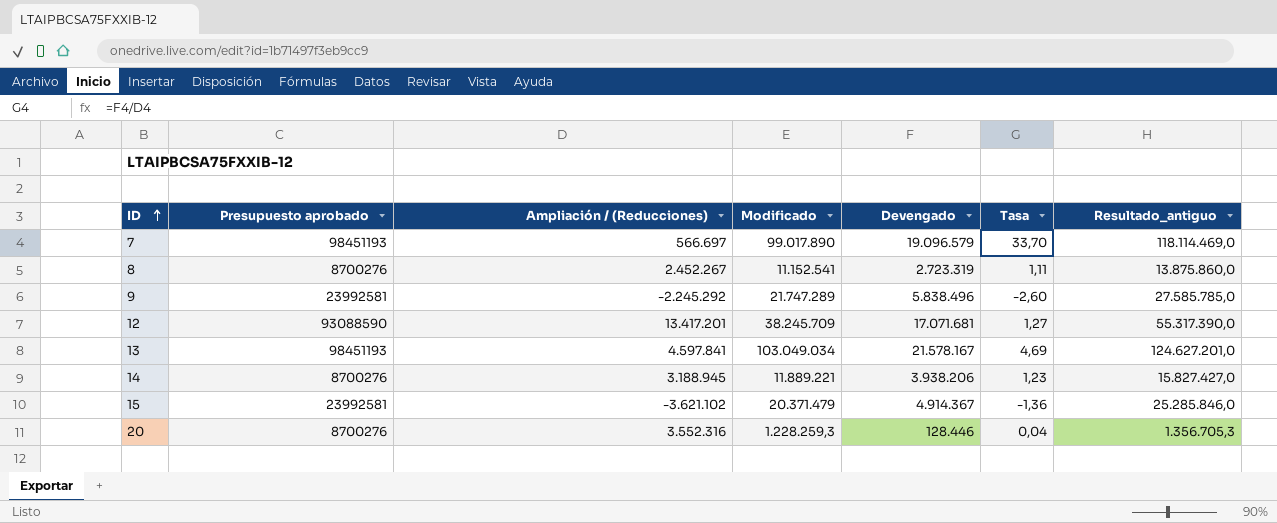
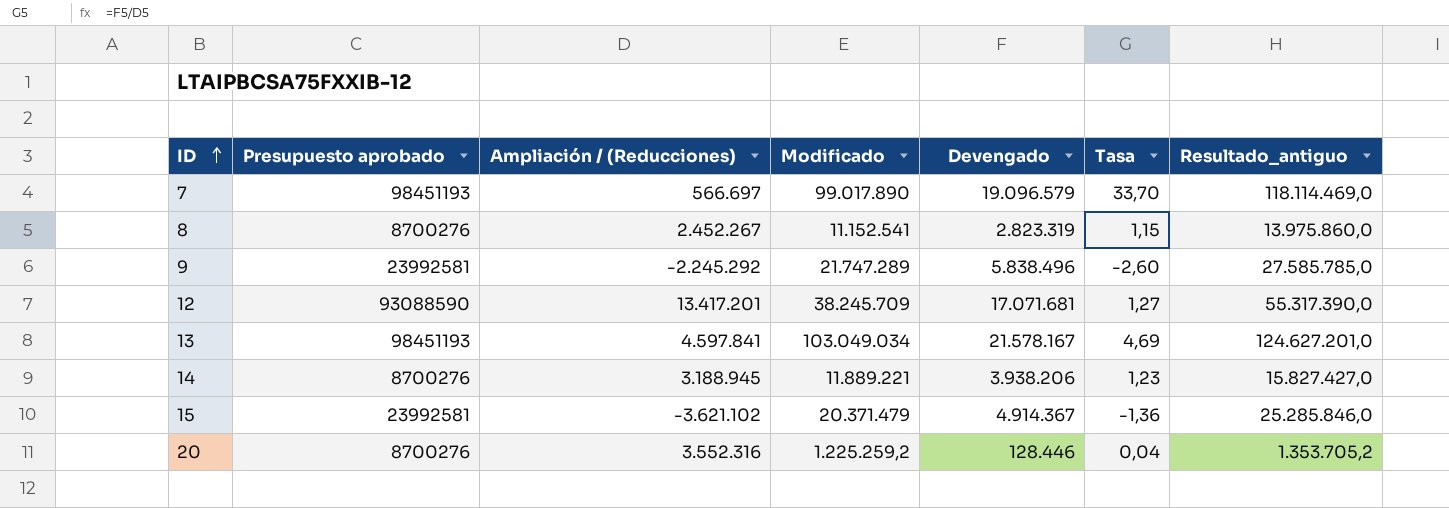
8 | Devengado: 2.723.319 -> 2.823.319
8 | Tasa: 1,11 -> 1,15
8 | Resultado_antiguo: 13.875.860,0 -> 13.975.860,0
20 | Modificado: 1.228.259,3 -> 1.225.259,2
20 | Resultado_antiguo: 1.356.705,3 -> 1.353.705,2

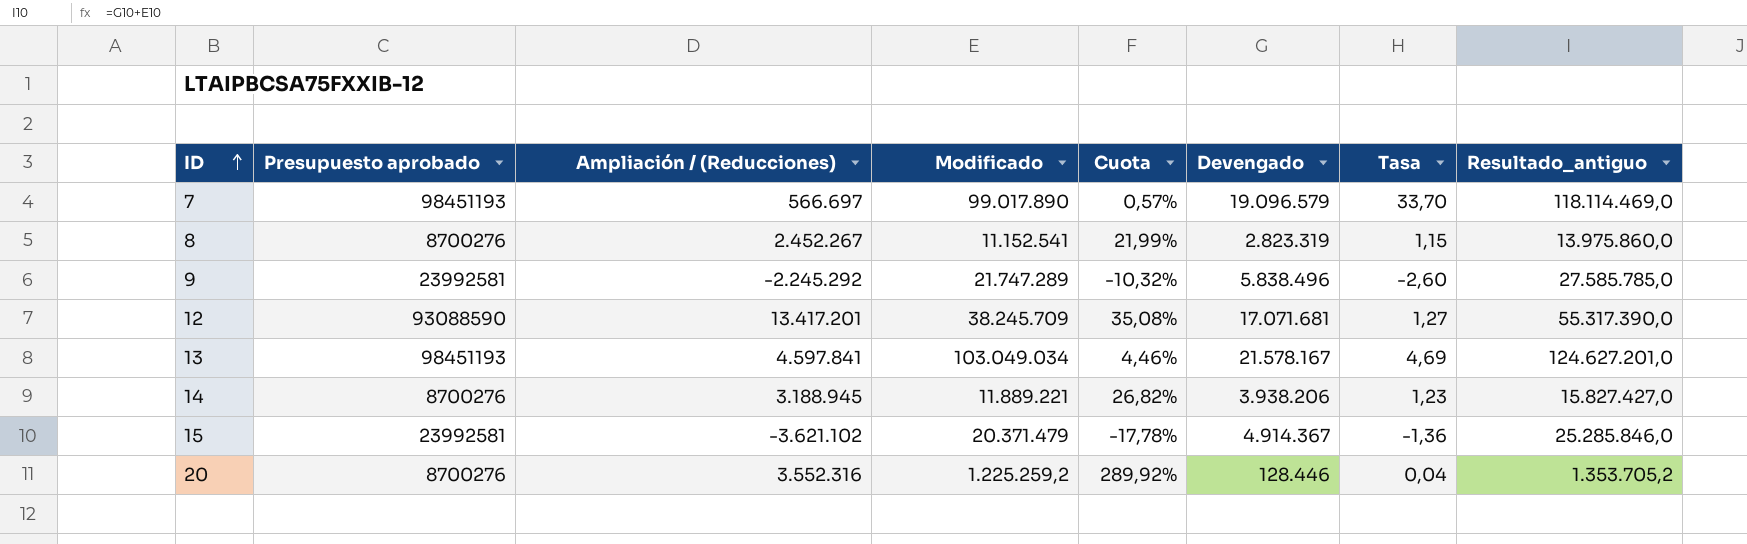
column Cuota | formula: none -> [Ampliación / (Reducciones)] / [Modificado]

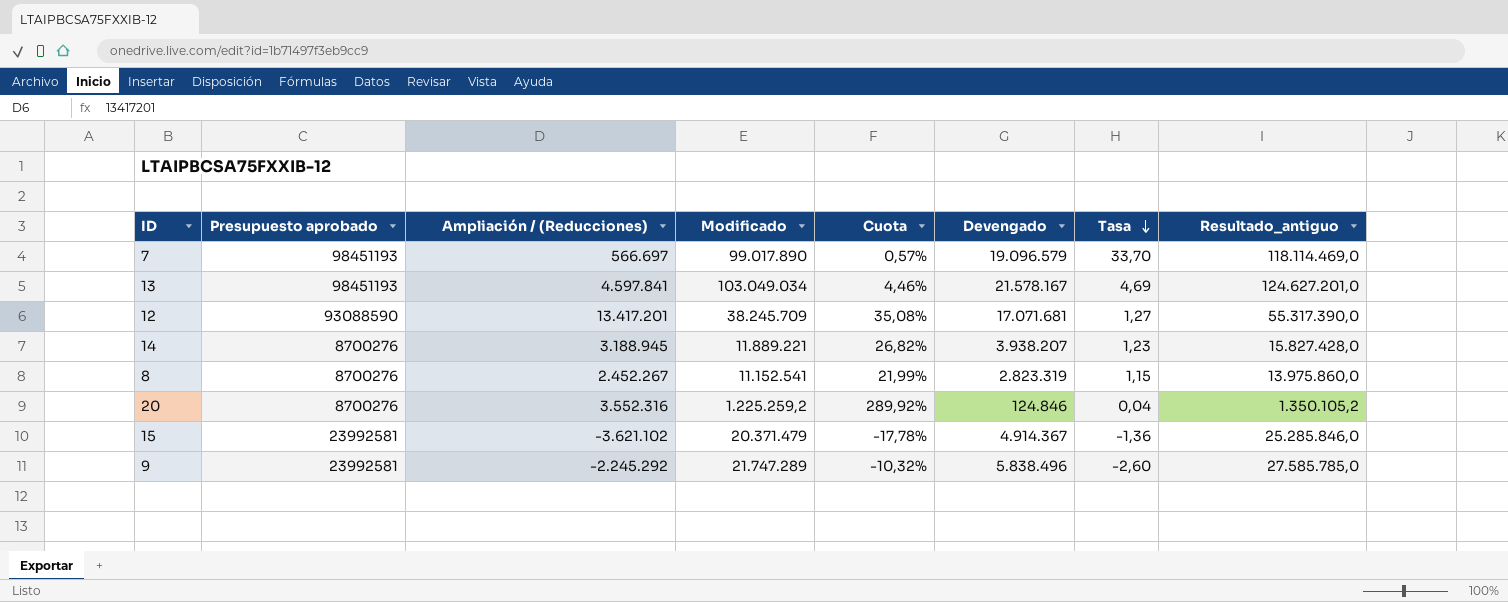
row order: ID ascending -> Tasa descending
14 | Devengado: 3.938.206 -> 3.938.207
14 | Resultado_antiguo: 15.827.427,0 -> 15.827.428,0
20 | Devengado: 128.446 -> 124.846
20 | Resultado_antiguo: 1.353.705,2 -> 1.350.105,2

